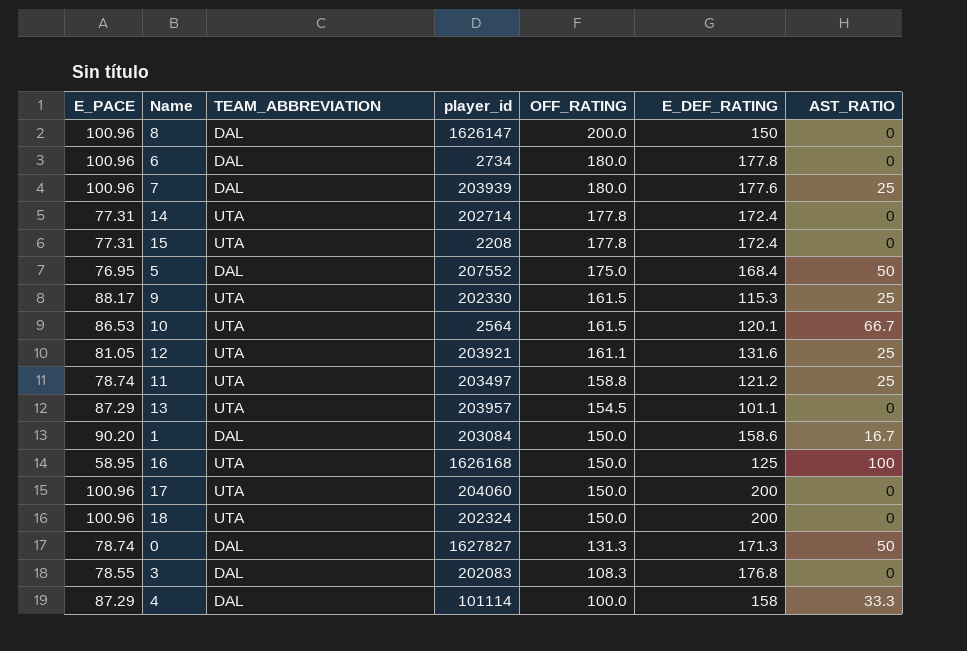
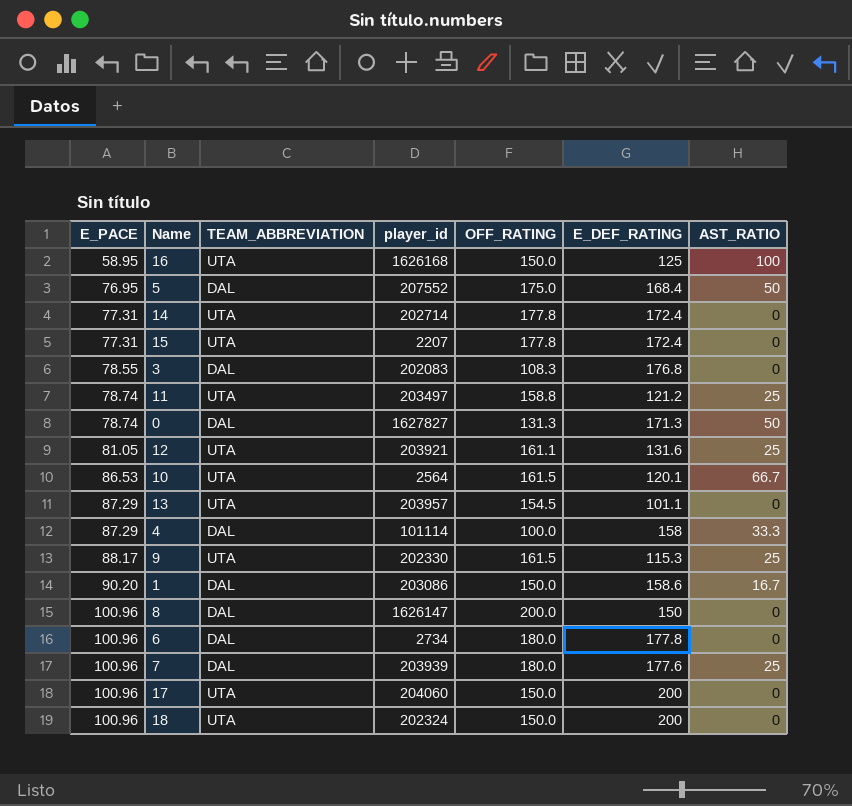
row order: OFF_RATING descending -> E_PACE ascending
15 | player_id: 2208 -> 2207
1 | player_id: 203084 -> 203086

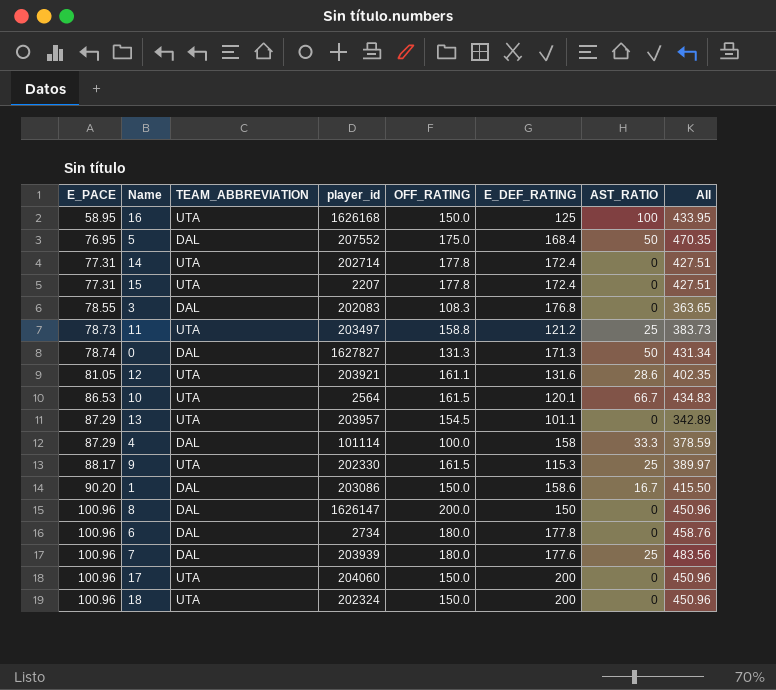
column All | formula: none -> [E_PACE] + [OFF_RATING] + [E_DEF_RATING] + [AST_RATIO]
11 | E_PACE: 78.74 -> 78.73
12 | AST_RATIO: 25 -> 28.6

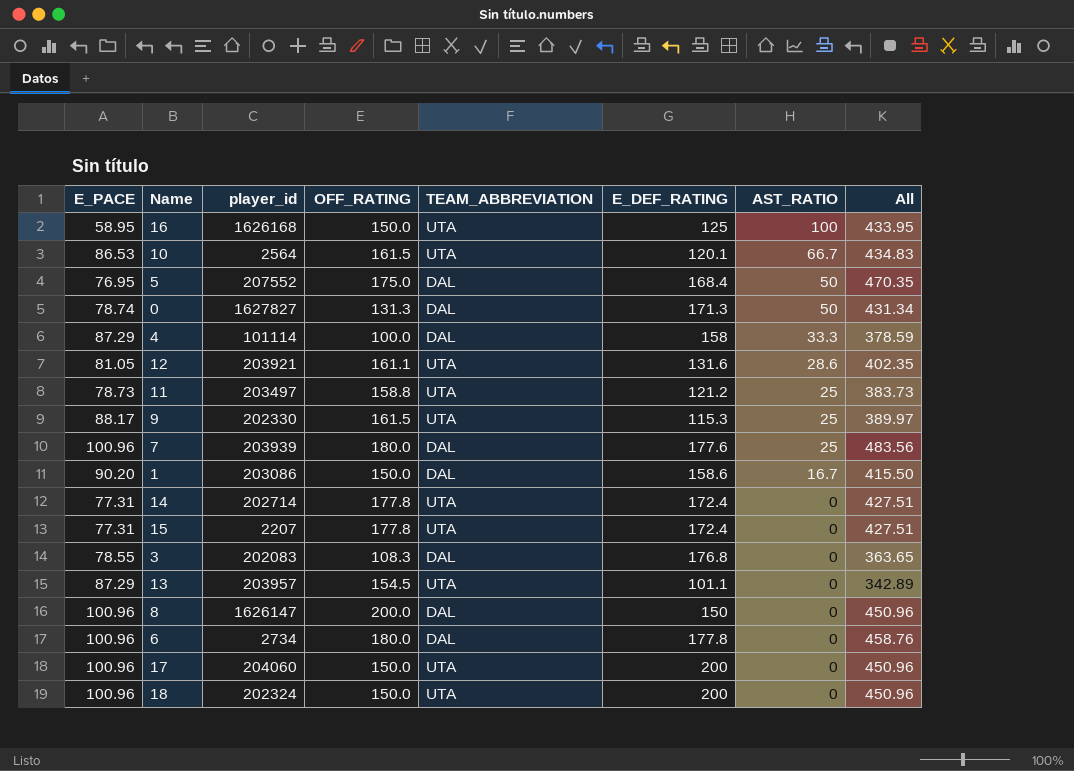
row order: E_PACE ascending -> AST_RATIO descending
column TEAM_ABBREVIATION | position: 3 -> 5

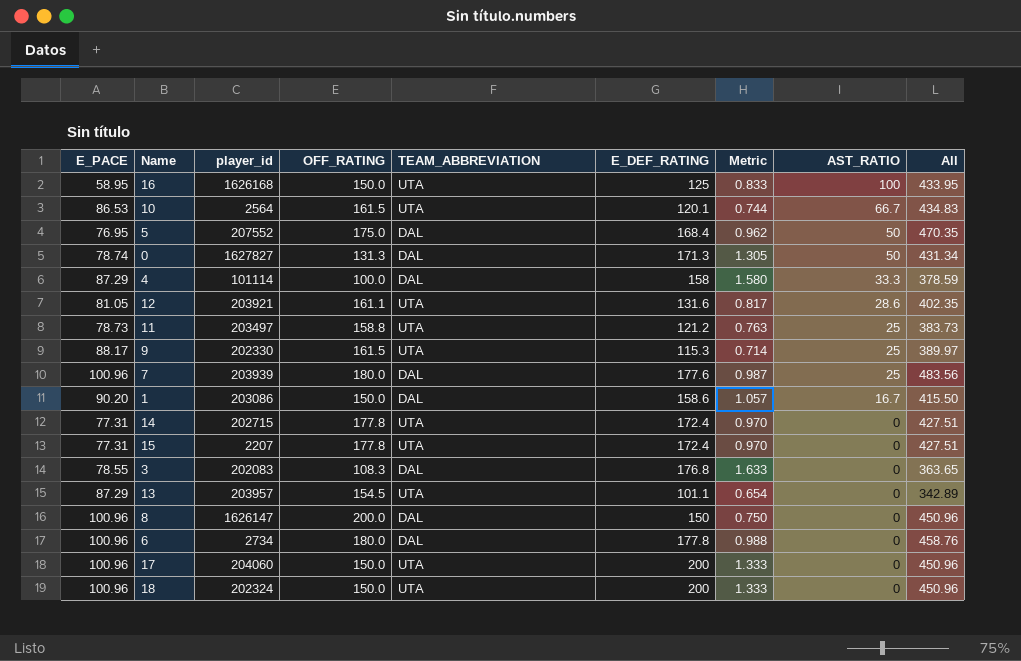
column Metric | formula: none -> [E_DEF_RATING] / [OFF_RATING]
14 | player_id: 202714 -> 202715

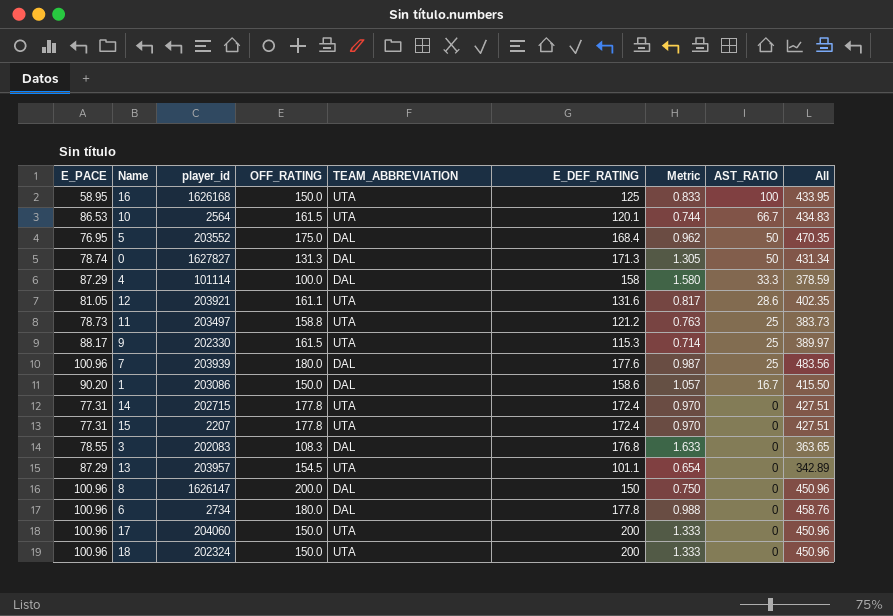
5 | player_id: 207552 -> 203552

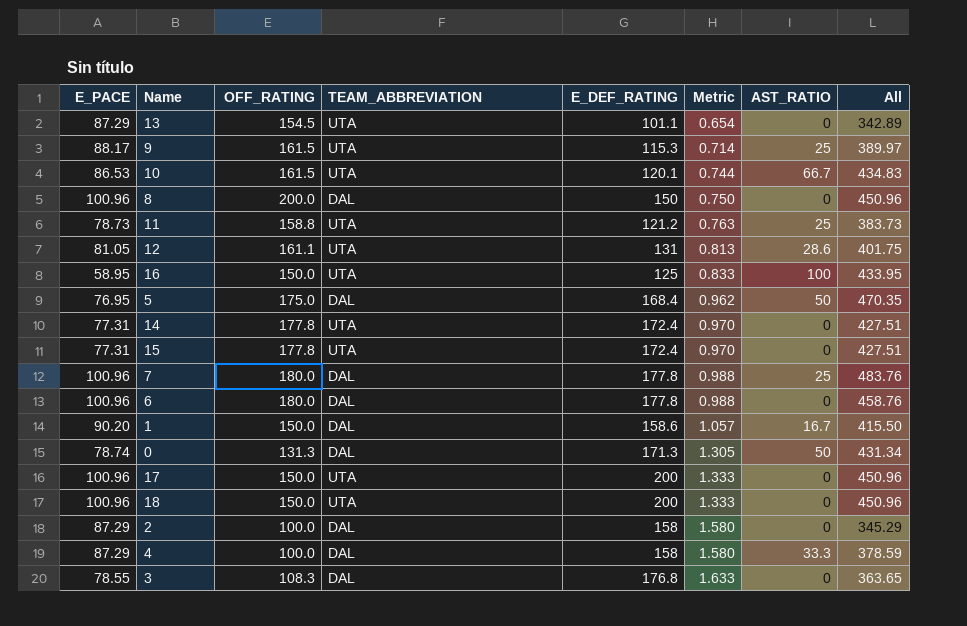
row order: AST_RATIO descending -> Metric ascending
column player_id | position: 3 -> none
12 | E_DEF_RATING: 131.6 -> 131
12 | Metric: 0.817 -> 0.813
12 | All: 402.35 -> 401.75
7 | E_DEF_RATING: 177.6 -> 177.8
7 | Metric: 0.987 -> 0.988
7 | All: 483.56 -> 483.76
row 2: none -> 87.29 | 100.0 | DAL | 158 | 1.580 | 0 | 345.29

